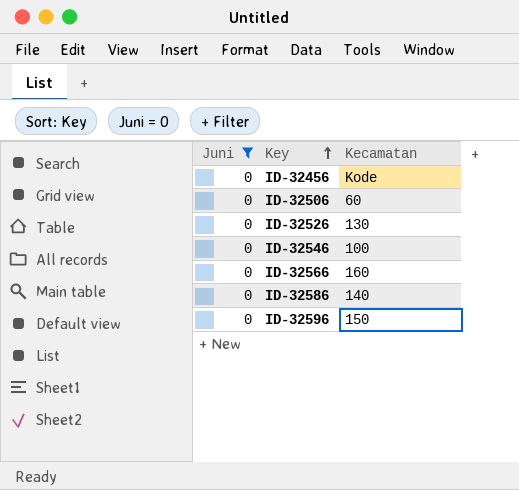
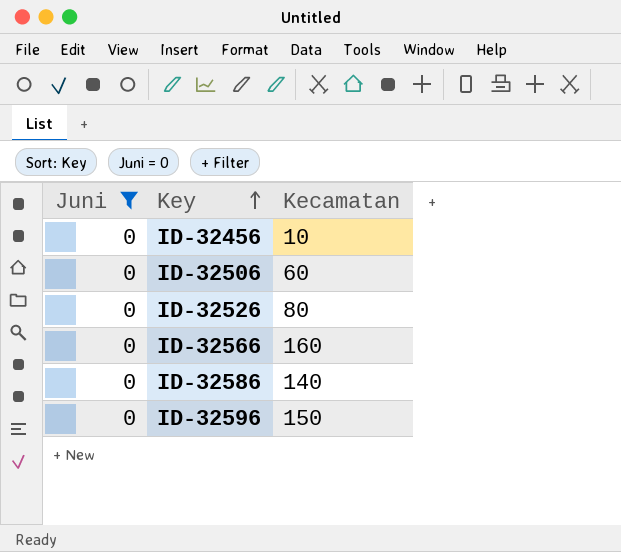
row ID-32546: 0 | 100 -> none
ID-32456 | Kecamatan: Kode -> 10
ID-32526 | Kecamatan: 130 -> 80

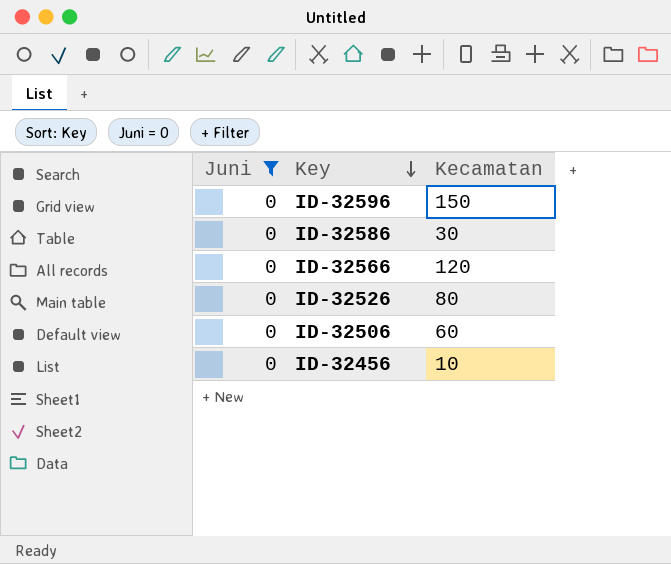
row order: Key ascending -> Key descending
ID-32586 | Kecamatan: 140 -> 30
ID-32566 | Kecamatan: 160 -> 120

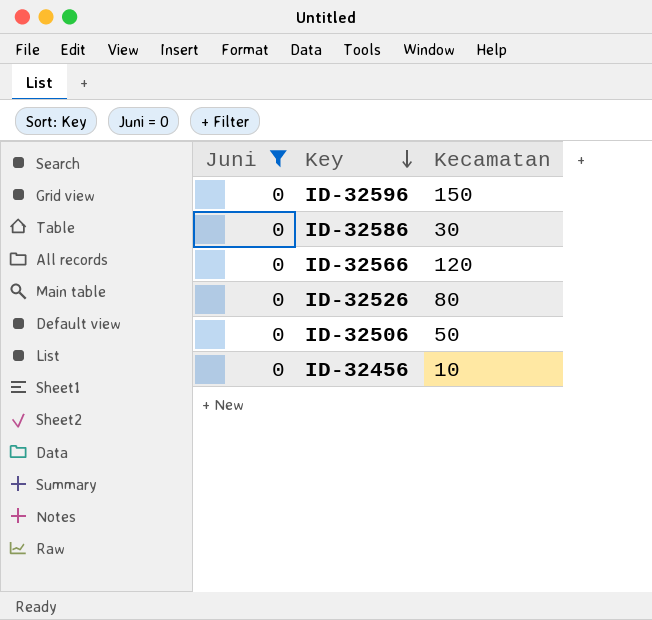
ID-32506 | Kecamatan: 60 -> 50

